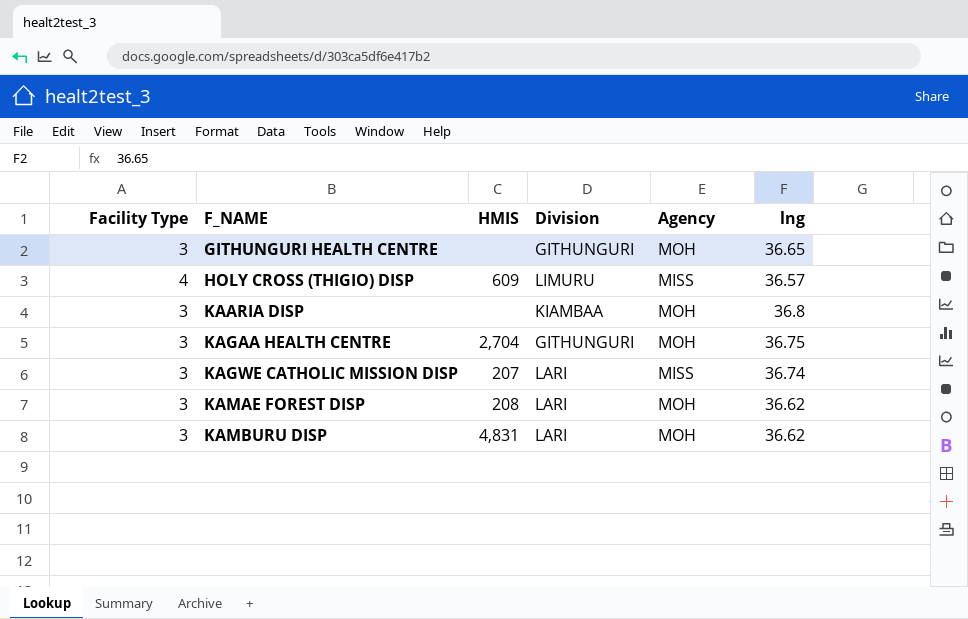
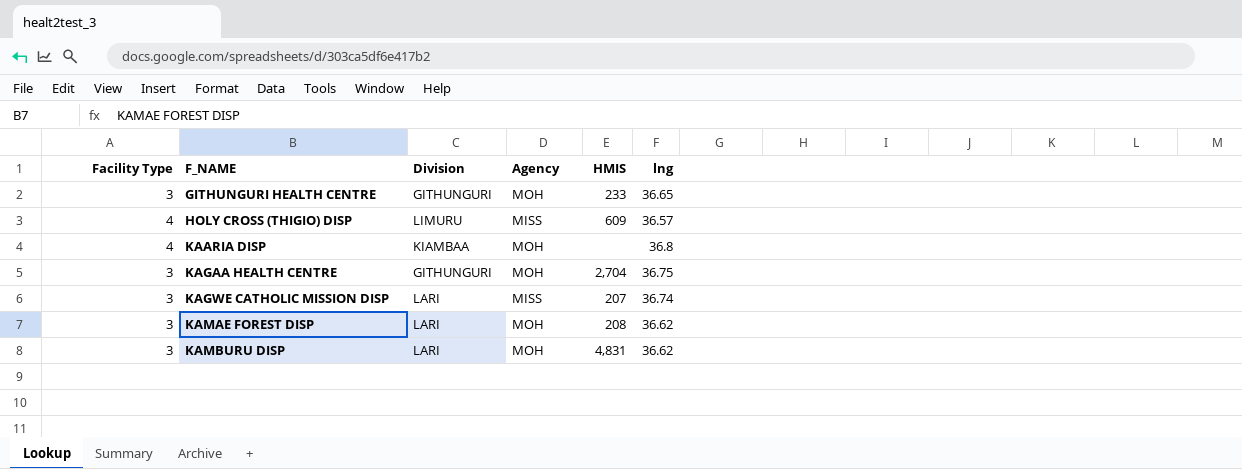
column HMIS | position: 3 -> 5
GITHUNGURI HEALTH CENTRE | HMIS: none -> 233
KAARIA DISP | Facility Type: 3 -> 4

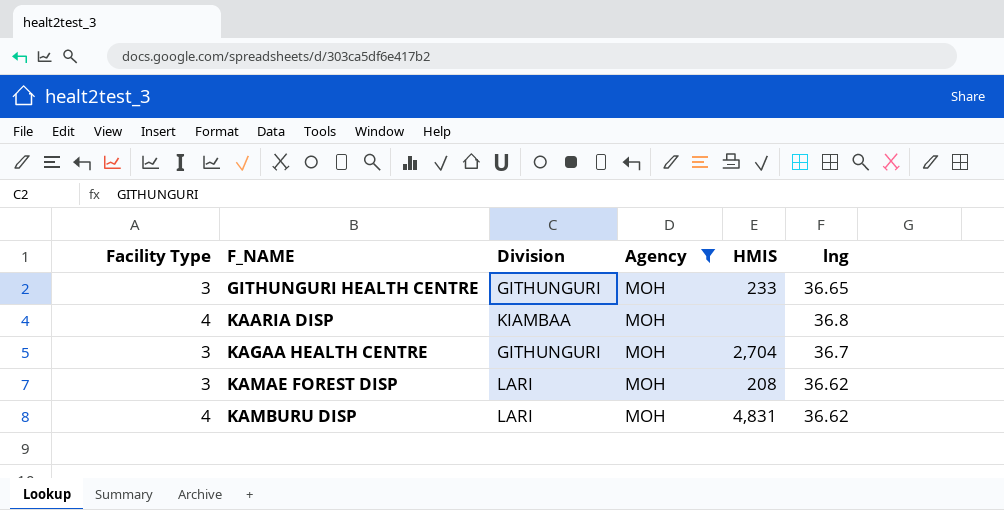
filter: none -> Agency = MOH
KAGAA HEALTH CENTRE | lng: 36.75 -> 36.7
KAMBURU DISP | Facility Type: 3 -> 4

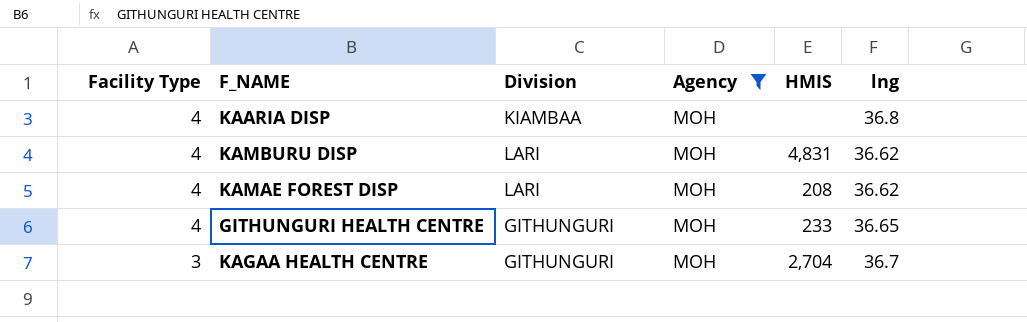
row order: F_NAME ascending -> Facility Type descending
KAMAE FOREST DISP | Facility Type: 3 -> 4
GITHUNGURI HEALTH CENTRE | Facility Type: 3 -> 4

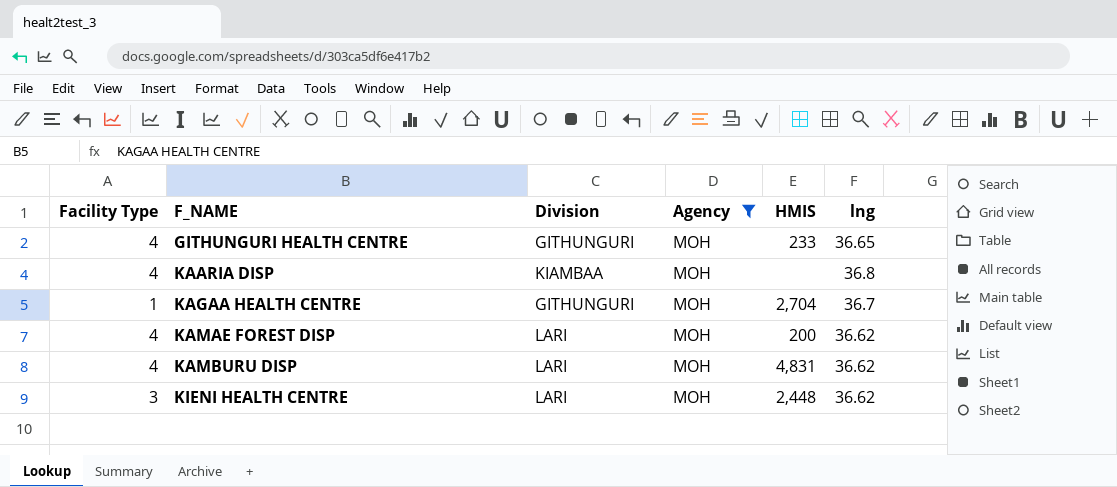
row order: Facility Type descending -> F_NAME ascending
KAGAA HEALTH CENTRE | Facility Type: 3 -> 1
KAMAE FOREST DISP | HMIS: 208 -> 200
row KIENI HEALTH CENTRE: none -> 3 | LARI | MOH | 2,448 | 36.62

